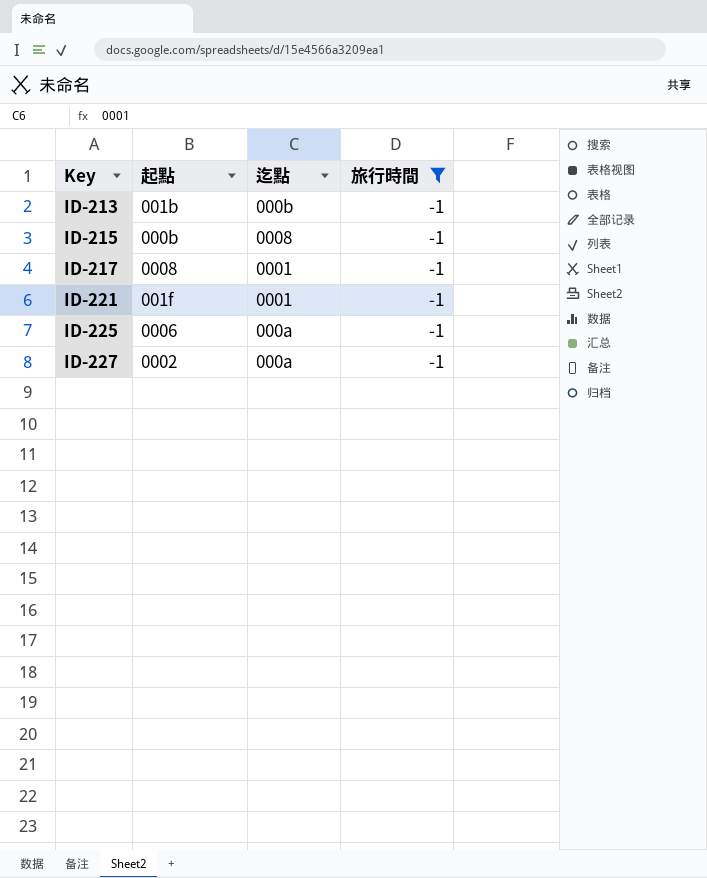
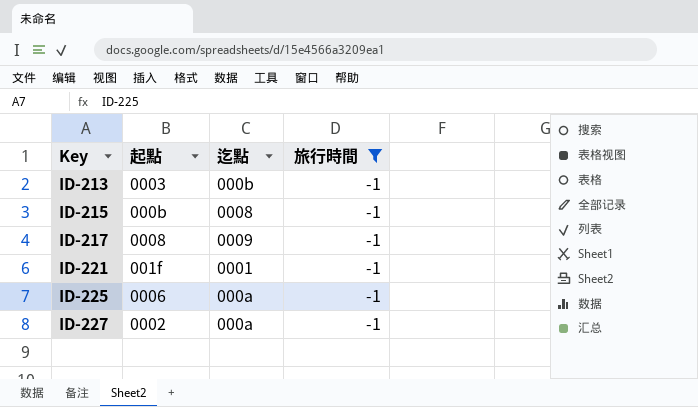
ID-213 | 起點: 001b -> 0003
ID-217 | 迄點: 0001 -> 0009

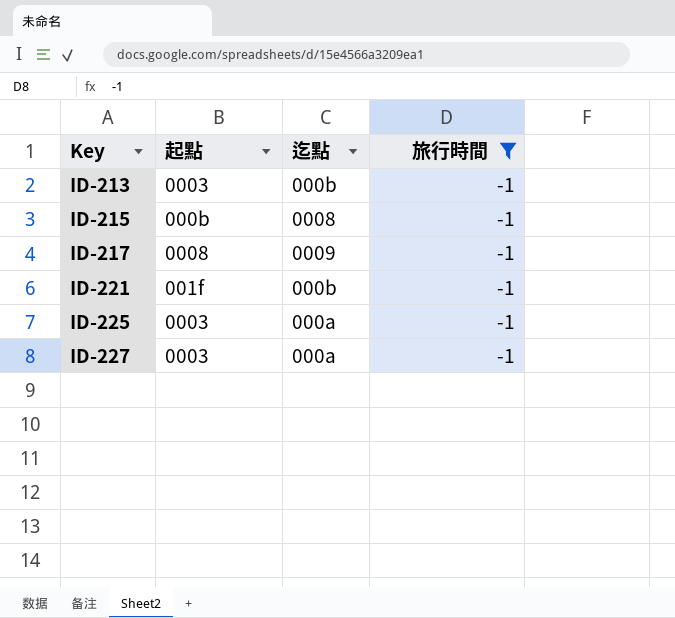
ID-221 | 迄點: 0001 -> 000b
ID-225 | 起點: 0006 -> 0003
ID-227 | 起點: 0002 -> 0003

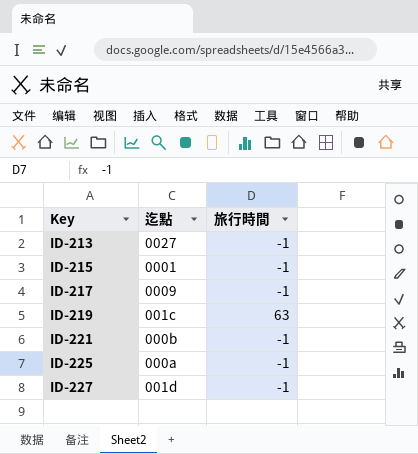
filter: 旅行時間 = -1 -> none
column 起點 | position: 2 -> none
ID-213 | 迄點: 000b -> 0027
ID-215 | 迄點: 0008 -> 0001
ID-227 | 迄點: 000a -> 001d

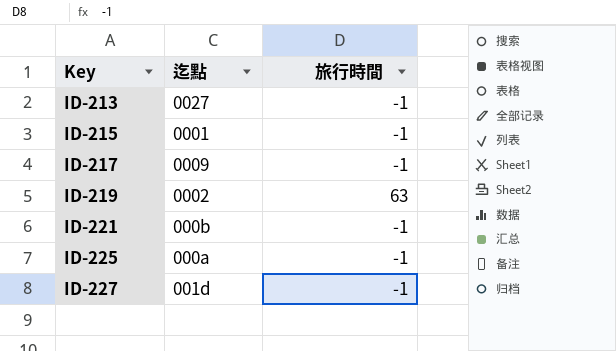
ID-219 | 迄點: 001c -> 0002

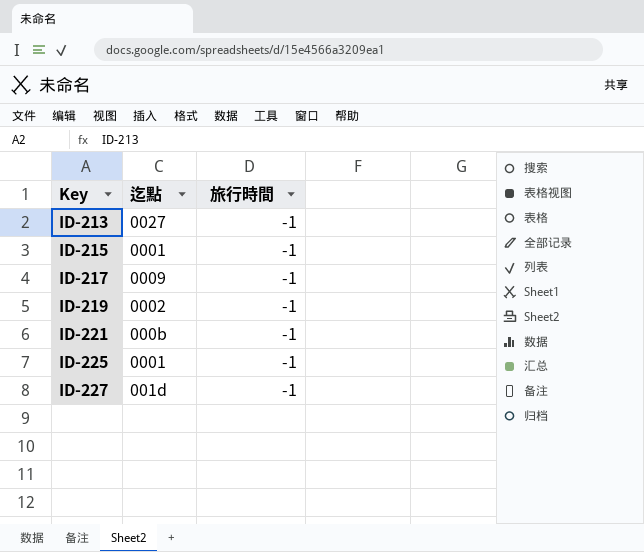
ID-219 | 旅行時間: 63 -> -1
ID-225 | 迄點: 000a -> 0001

